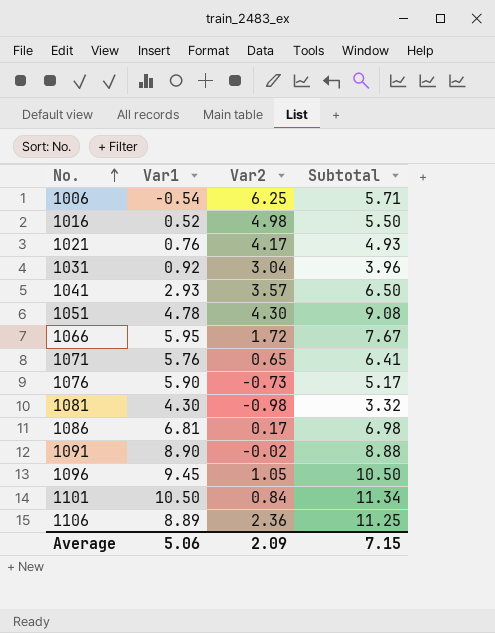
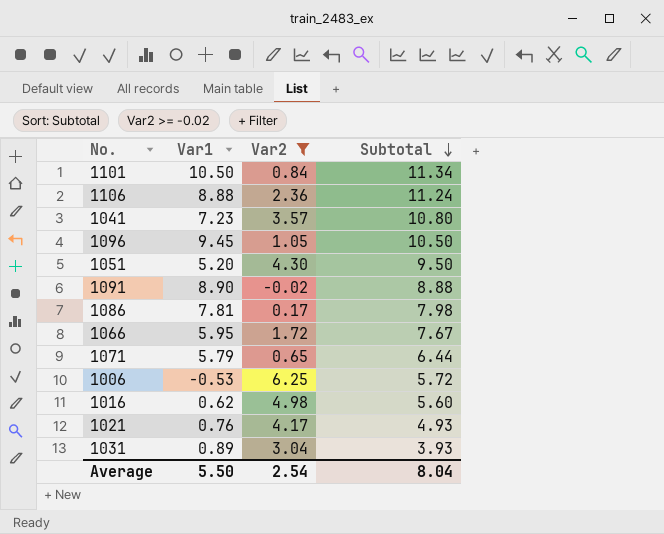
filter: none -> Var2 >= -0.02
row order: No. ascending -> Subtotal descending
1106 | Var1: 8.89 -> 8.88
1106 | Subtotal: 11.25 -> 11.24
1041 | Var1: 2.93 -> 7.23
1041 | Subtotal: 6.50 -> 10.80
1051 | Var1: 4.78 -> 5.20
1051 | Subtotal: 9.08 -> 9.50
1086 | Var1: 6.81 -> 7.81
1086 | Subtotal: 6.98 -> 7.98
1071 | Var1: 5.76 -> 5.79
1071 | Subtotal: 6.41 -> 6.44
1006 | Var1: -0.54 -> -0.53
1006 | Subtotal: 5.71 -> 5.72
1016 | Var1: 0.52 -> 0.62
1016 | Subtotal: 5.50 -> 5.60
1031 | Var1: 0.92 -> 0.89
1031 | Subtotal: 3.96 -> 3.93
Average | Var1: 5.06 -> 5.50
Average | Var2: 2.09 -> 2.54
Average | Subtotal: 7.15 -> 8.04

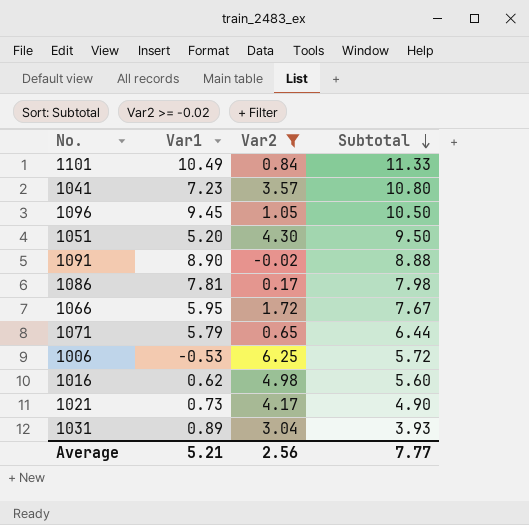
row 1106: 8.88 | 2.36 | 11.24 -> none
1101 | Var1: 10.50 -> 10.49
1101 | Subtotal: 11.34 -> 11.33
1021 | Var1: 0.76 -> 0.73
1021 | Subtotal: 4.93 -> 4.90
Average | Var1: 5.50 -> 5.21
Average | Var2: 2.54 -> 2.56
Average | Subtotal: 8.04 -> 7.77

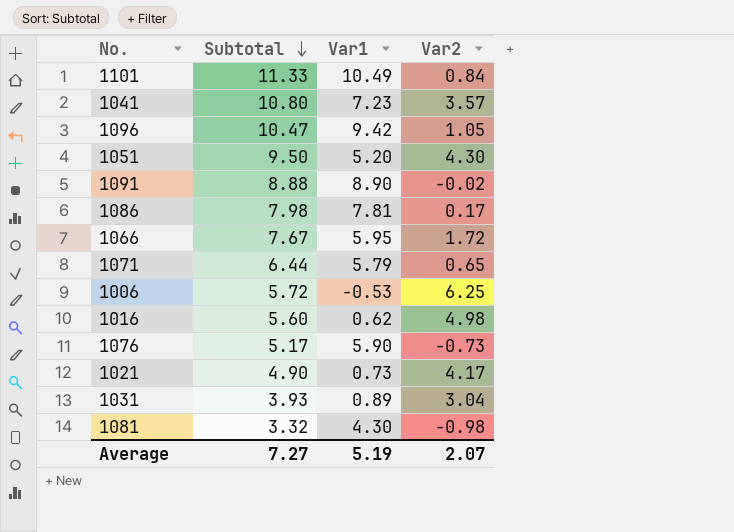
filter: Var2 >= -0.02 -> none
column Subtotal | position: 4 -> 2
1096 | Subtotal: 10.50 -> 10.47
1096 | Var1: 9.45 -> 9.42
Average | Subtotal: 7.77 -> 7.27
Average | Var1: 5.21 -> 5.19
Average | Var2: 2.56 -> 2.07

